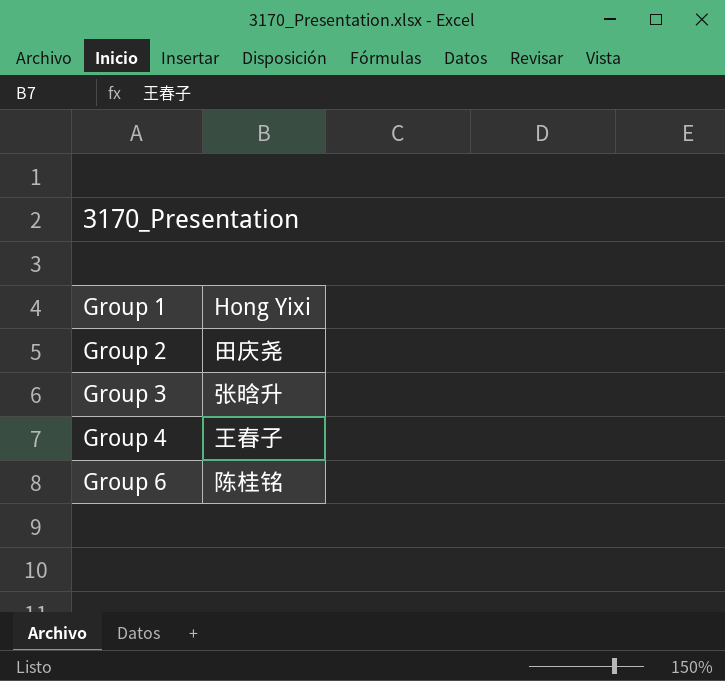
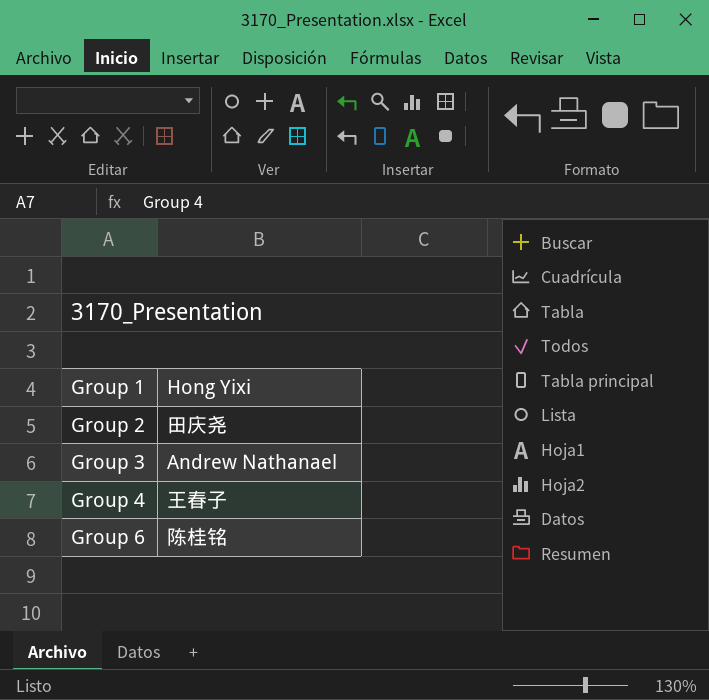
Group 3 | Hong Yixi: 张晗升 -> Andrew Nathanael

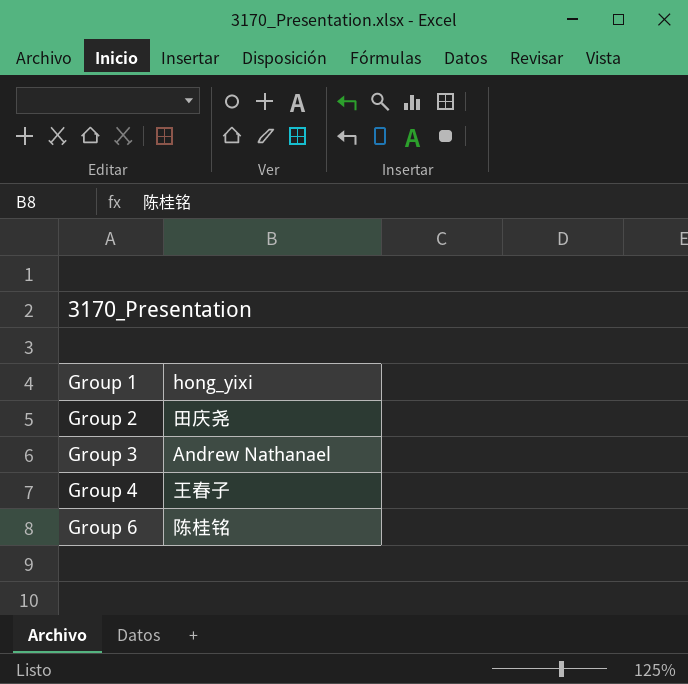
column name: Hong Yixi -> hong_yixi

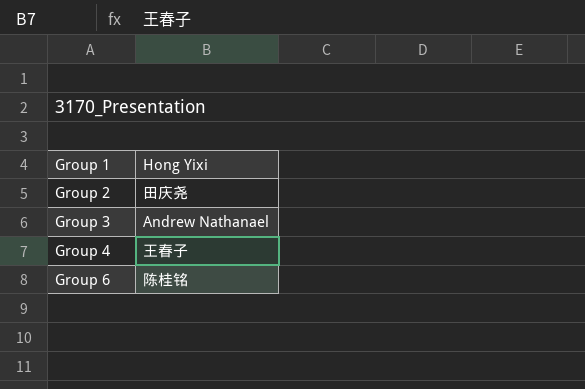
column name: hong_yixi -> Hong Yixi

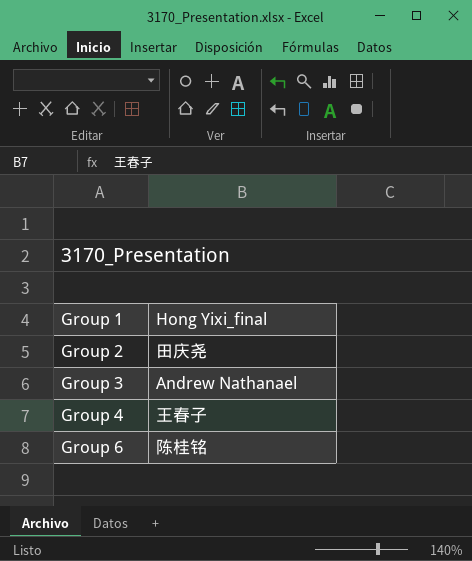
column name: Hong Yixi -> Hong Yixi_final

